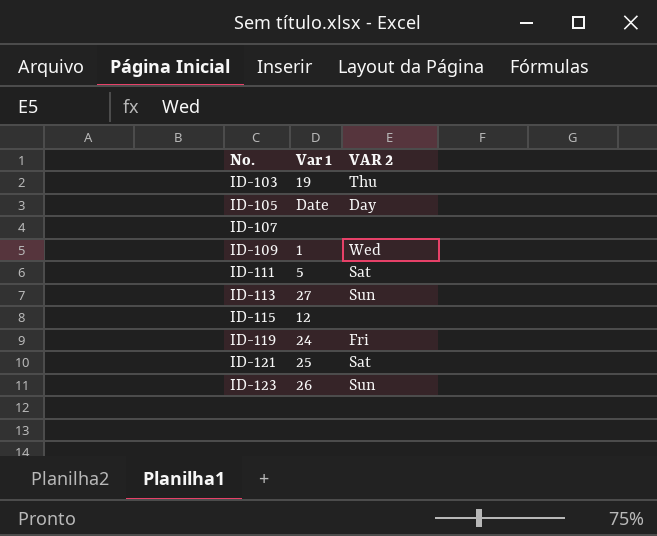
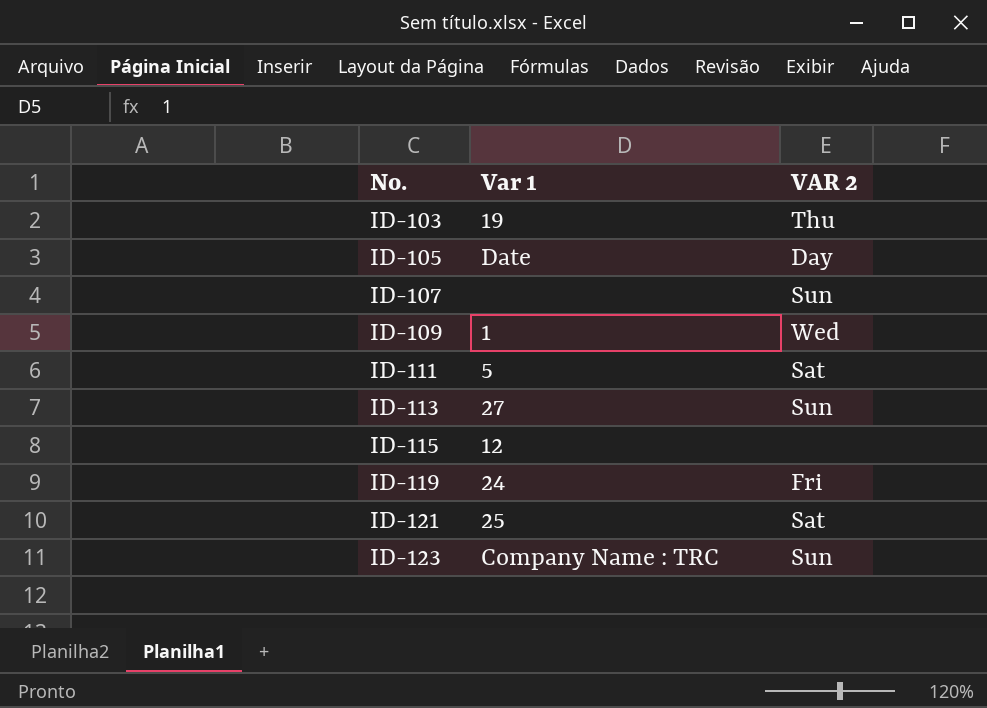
ID-107 | VAR 2: none -> Sun
ID-123 | Var 1: 26 -> Company Name : TRC

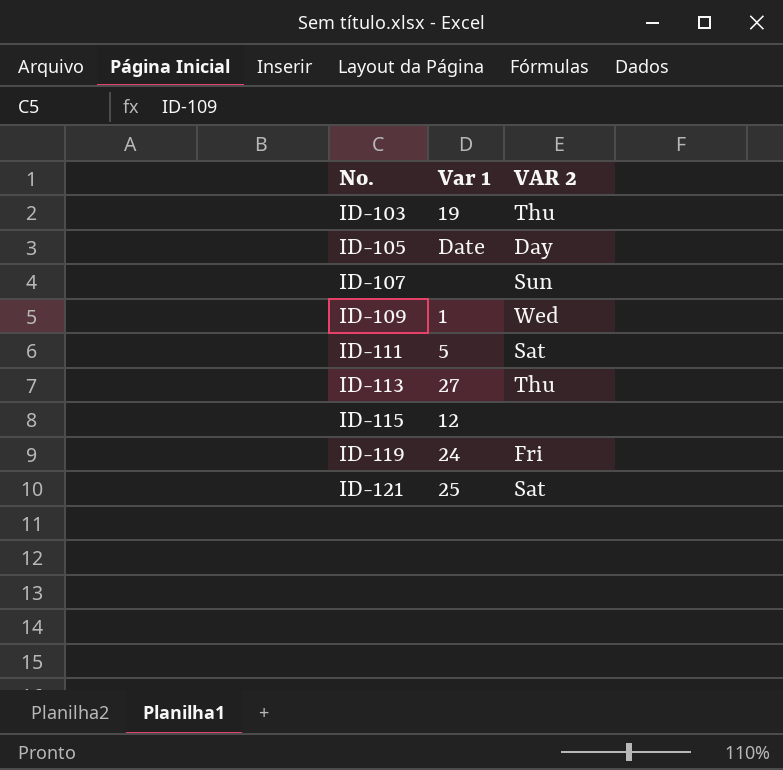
row ID-123: Company Name : TRC | Sun -> none
ID-113 | VAR 2: Sun -> Thu

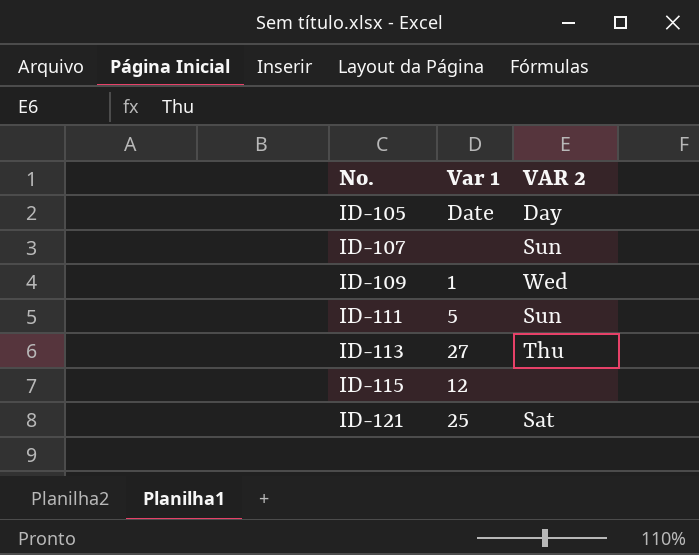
row ID-103: 19 | Thu -> none
row ID-119: 24 | Fri -> none
ID-111 | VAR 2: Sat -> Sun

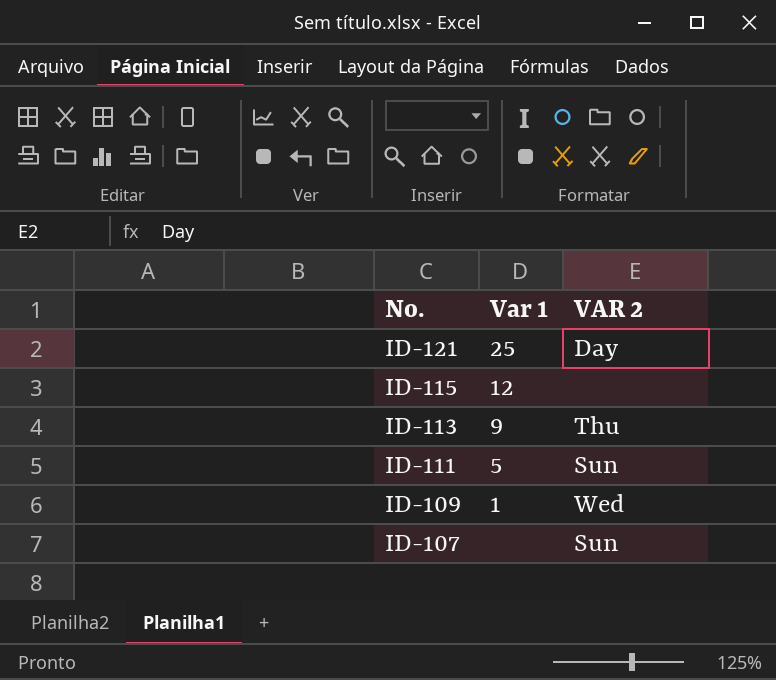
row order: No. ascending -> No. descending
row ID-105: Date | Day -> none
ID-121 | VAR 2: Sat -> Day
ID-113 | Var 1: 27 -> 9

